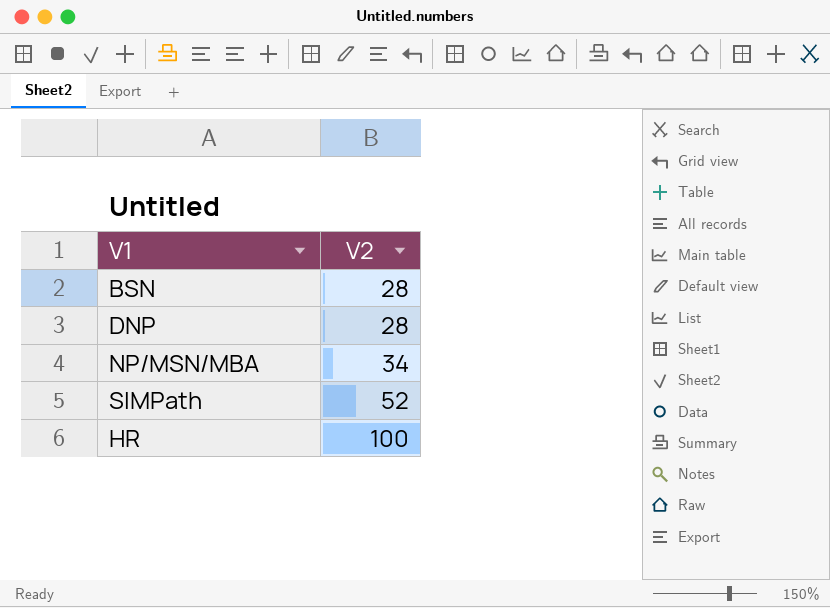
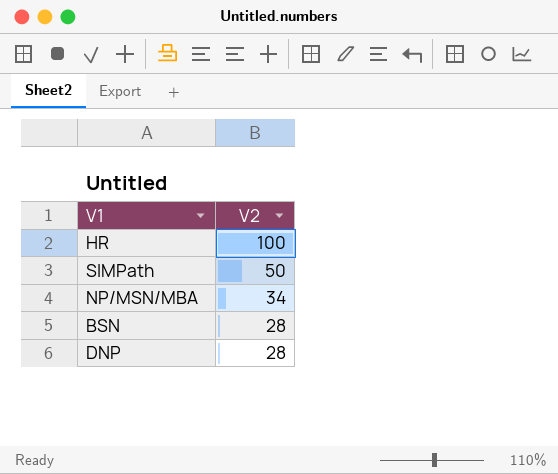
row order: V2 ascending -> V2 descending
SIMPath | V2: 52 -> 50

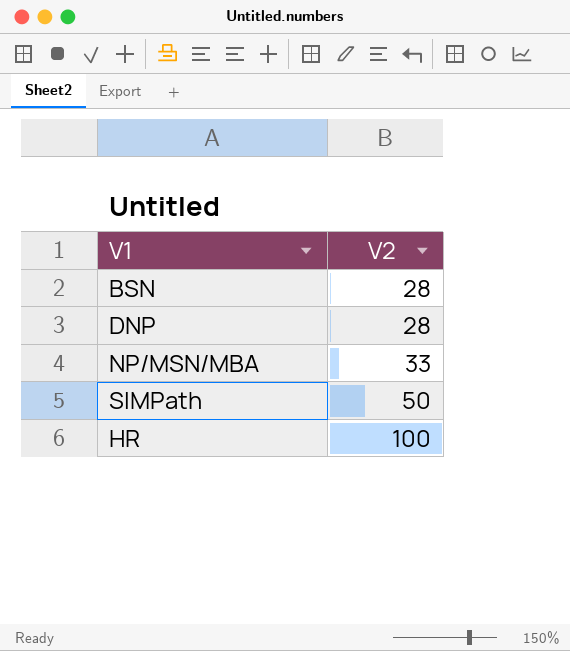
row order: V2 descending -> V2 ascending
NP/MSN/MBA | V2: 34 -> 33

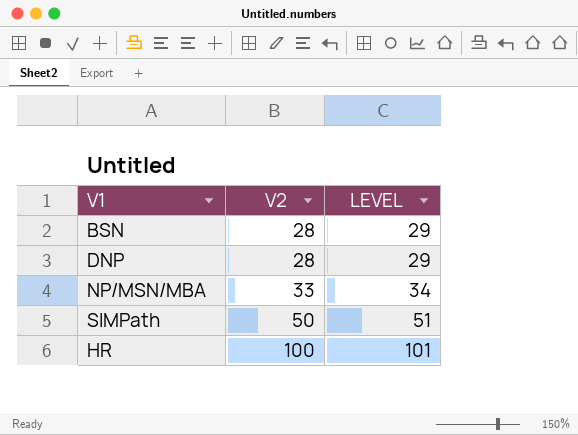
column LEVEL | formula: none -> [V2] + 1

